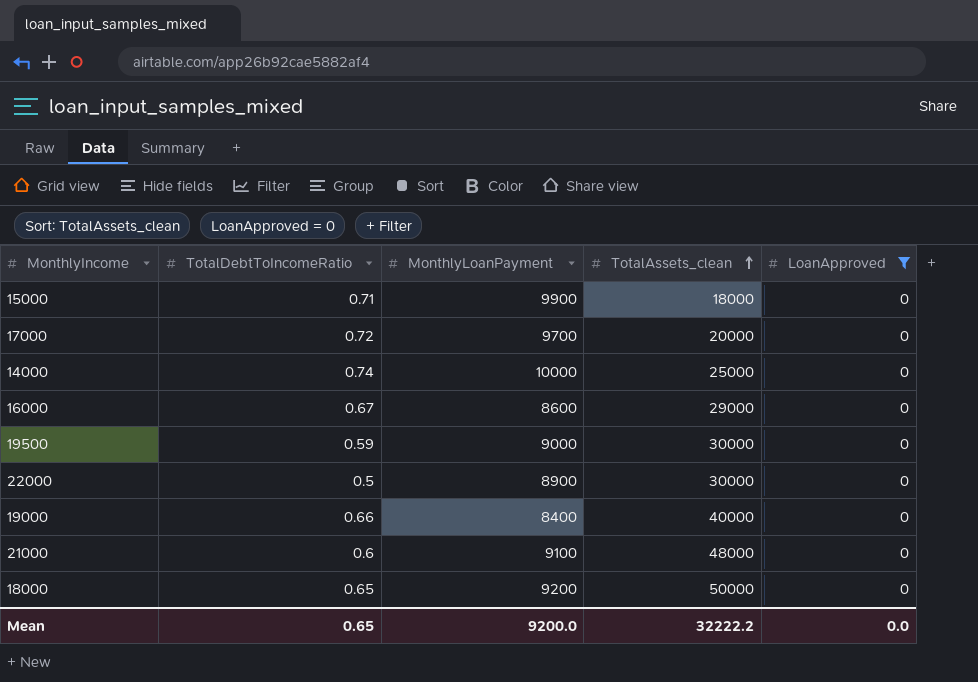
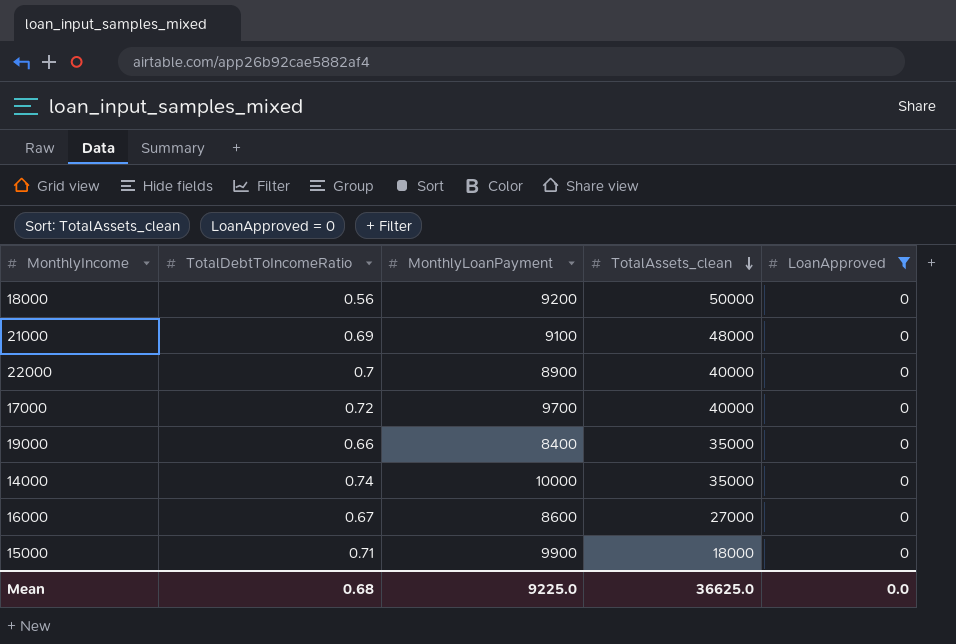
row order: TotalAssets_clean ascending -> TotalAssets_clean descending
row 19500: 0.59 | 9000 | 30000 | 0 -> none
18000 | TotalDebtToIncomeRatio: 0.65 -> 0.56
21000 | TotalDebtToIncomeRatio: 0.6 -> 0.69
22000 | TotalDebtToIncomeRatio: 0.5 -> 0.7
22000 | TotalAssets_clean: 30000 -> 40000
17000 | TotalAssets_clean: 20000 -> 40000
19000 | TotalAssets_clean: 40000 -> 35000
14000 | TotalAssets_clean: 25000 -> 35000
16000 | TotalAssets_clean: 29000 -> 27000
Mean | TotalDebtToIncomeRatio: 0.65 -> 0.68
Mean | MonthlyLoanPayment: 9200.0 -> 9225.0
Mean | TotalAssets_clean: 32222.2 -> 36625.0

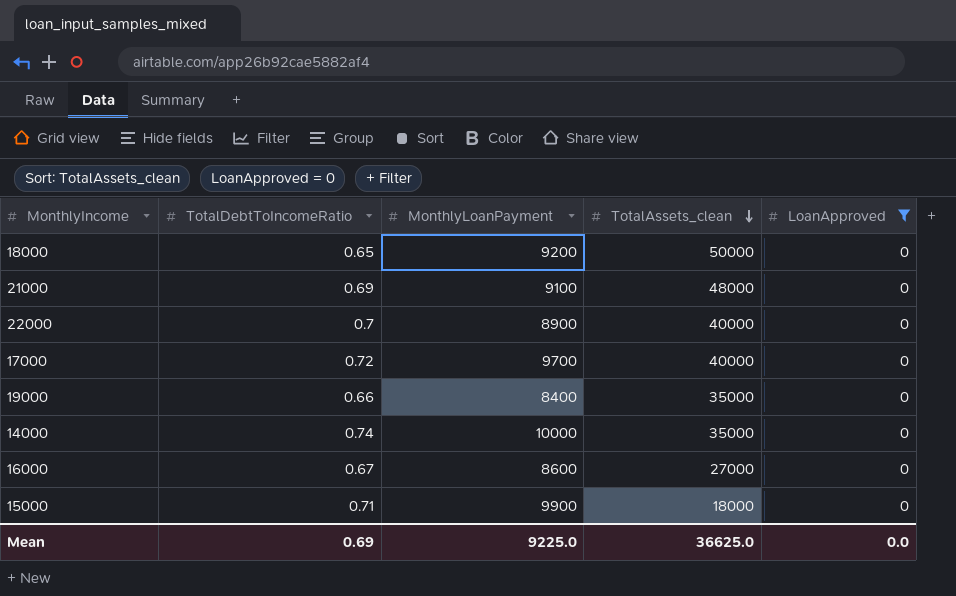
18000 | TotalDebtToIncomeRatio: 0.56 -> 0.65
Mean | TotalDebtToIncomeRatio: 0.68 -> 0.69

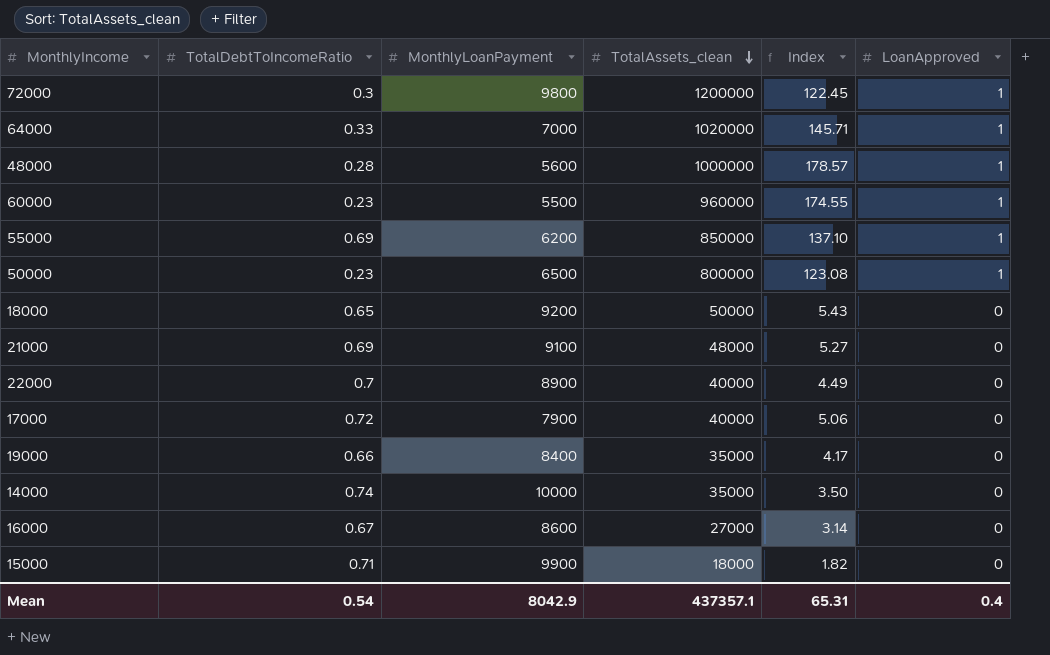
filter: LoanApproved = 0 -> none
column Index | formula: none -> [TotalAssets_clean] / [MonthlyLoanPayment]
17000 | MonthlyLoanPayment: 9700 -> 7900
Mean | TotalDebtToIncomeRatio: 0.69 -> 0.54
Mean | MonthlyLoanPayment: 9225.0 -> 8042.9
Mean | TotalAssets_clean: 36625.0 -> 437357.1
Mean | LoanApproved: 0.0 -> 0.4

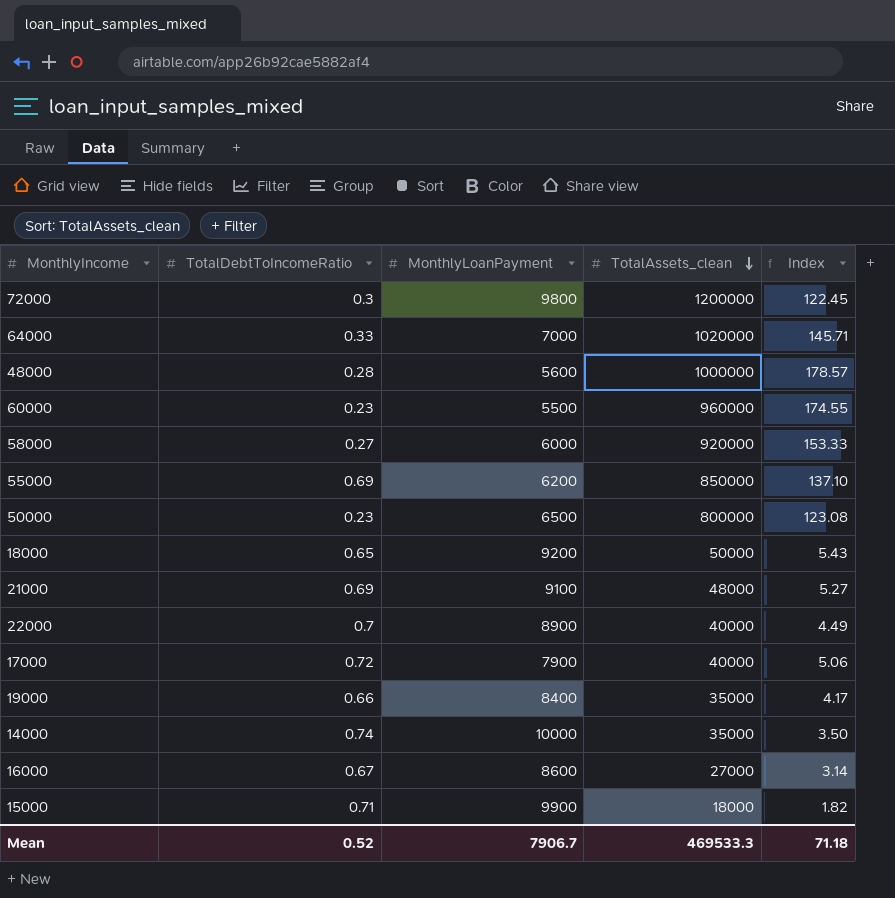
column LoanApproved | position: 6 -> none
row 58000: none -> 0.27 | 6000 | 920000 | 153.33
Mean | TotalDebtToIncomeRatio: 0.54 -> 0.52
Mean | MonthlyLoanPayment: 8042.9 -> 7906.7
Mean | TotalAssets_clean: 437357.1 -> 469533.3
Mean | Index: 65.31 -> 71.18

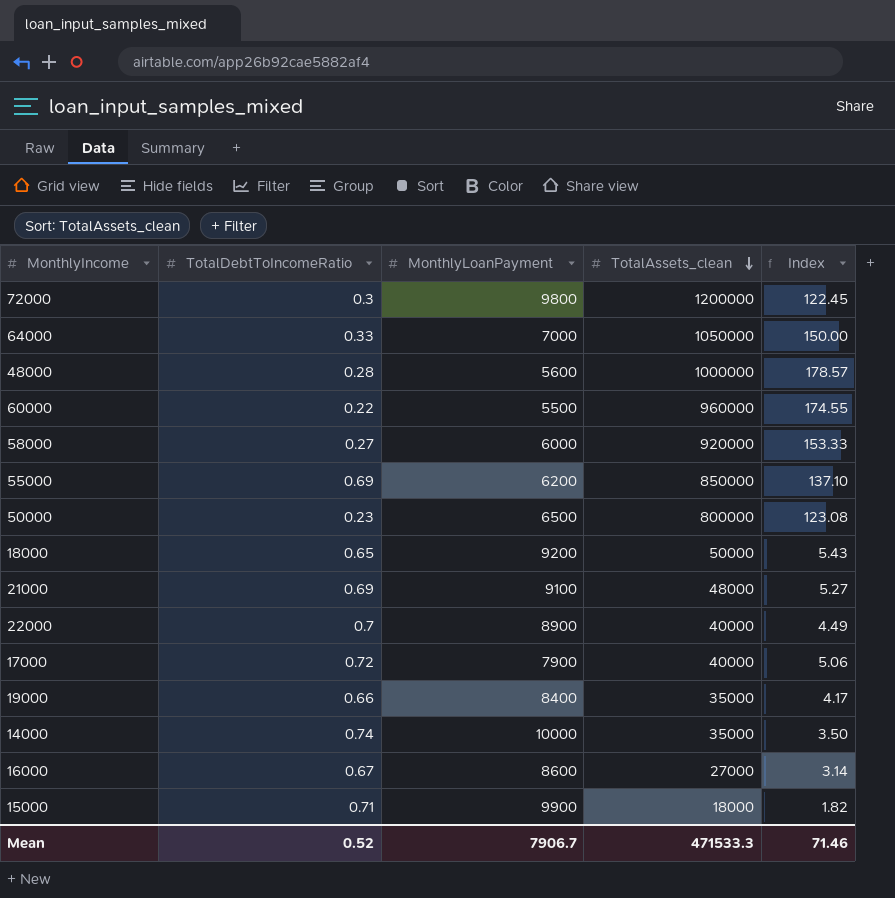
64000 | TotalAssets_clean: 1020000 -> 1050000
64000 | Index: 145.71 -> 150.00
60000 | TotalDebtToIncomeRatio: 0.23 -> 0.22
Mean | TotalAssets_clean: 469533.3 -> 471533.3
Mean | Index: 71.18 -> 71.46

